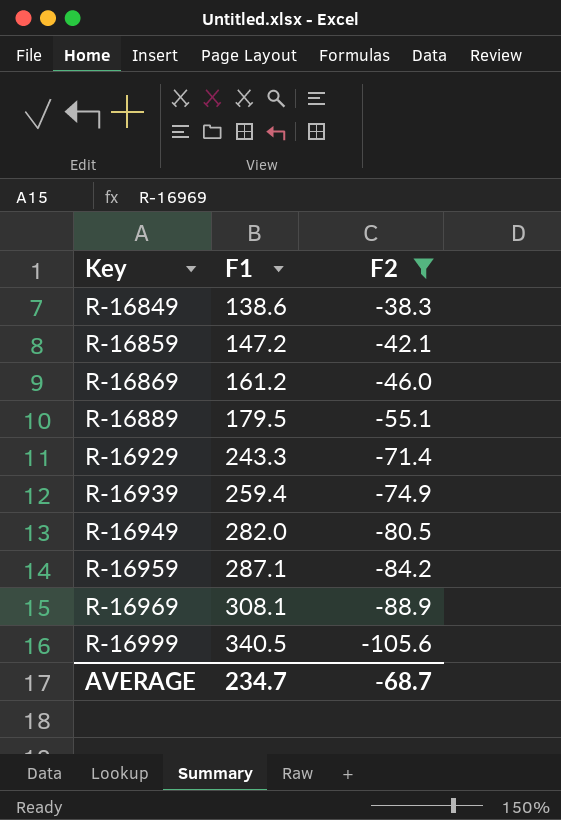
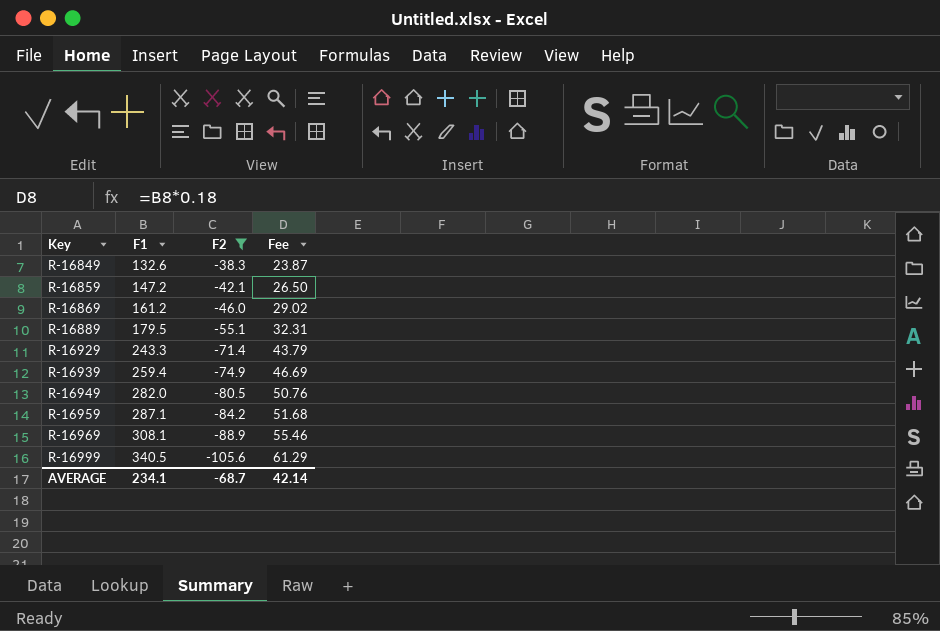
column Fee | formula: none -> [F1] * 0.18
R-16849 | F1: 138.6 -> 132.6
AVERAGE | F1: 234.7 -> 234.1

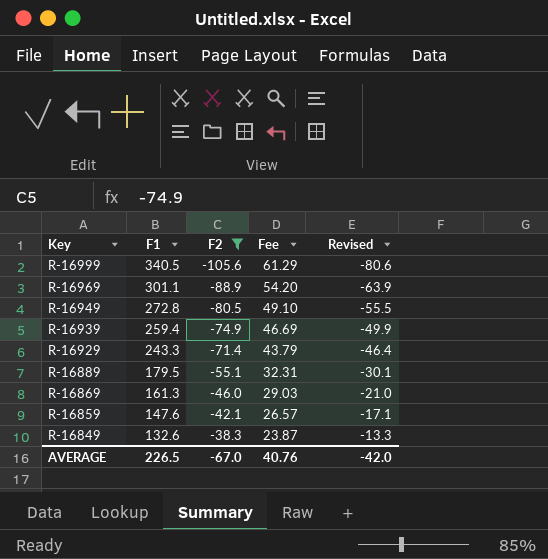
row order: Key ascending -> Key descending
column Revised | formula: none -> [F2] + 25
row R-16959: 287.1 | -84.2 | 51.68 -> none
R-16969 | F1: 308.1 -> 301.1
R-16969 | Fee: 55.46 -> 54.20
R-16949 | F1: 282.0 -> 272.8
R-16949 | Fee: 50.76 -> 49.10
R-16869 | F1: 161.2 -> 161.3
R-16869 | Fee: 29.02 -> 29.03
R-16859 | F1: 147.2 -> 147.6
R-16859 | Fee: 26.50 -> 26.57
AVERAGE | F1: 234.1 -> 226.5
AVERAGE | F2: -68.7 -> -67.0
AVERAGE | Fee: 42.14 -> 40.76

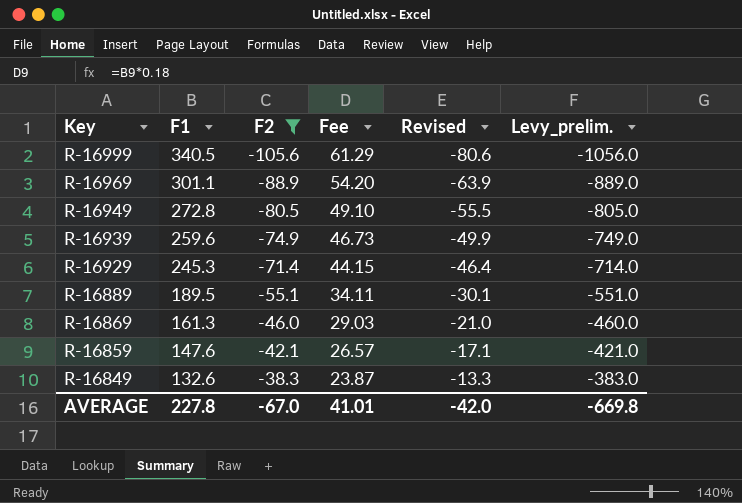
column Levy_prelim. | formula: none -> [F2] * 10
R-16939 | F1: 259.4 -> 259.6
R-16939 | Fee: 46.69 -> 46.73
R-16929 | F1: 243.3 -> 245.3
R-16929 | Fee: 43.79 -> 44.15
R-16889 | F1: 179.5 -> 189.5
R-16889 | Fee: 32.31 -> 34.11
AVERAGE | F1: 226.5 -> 227.8
AVERAGE | Fee: 40.76 -> 41.01

